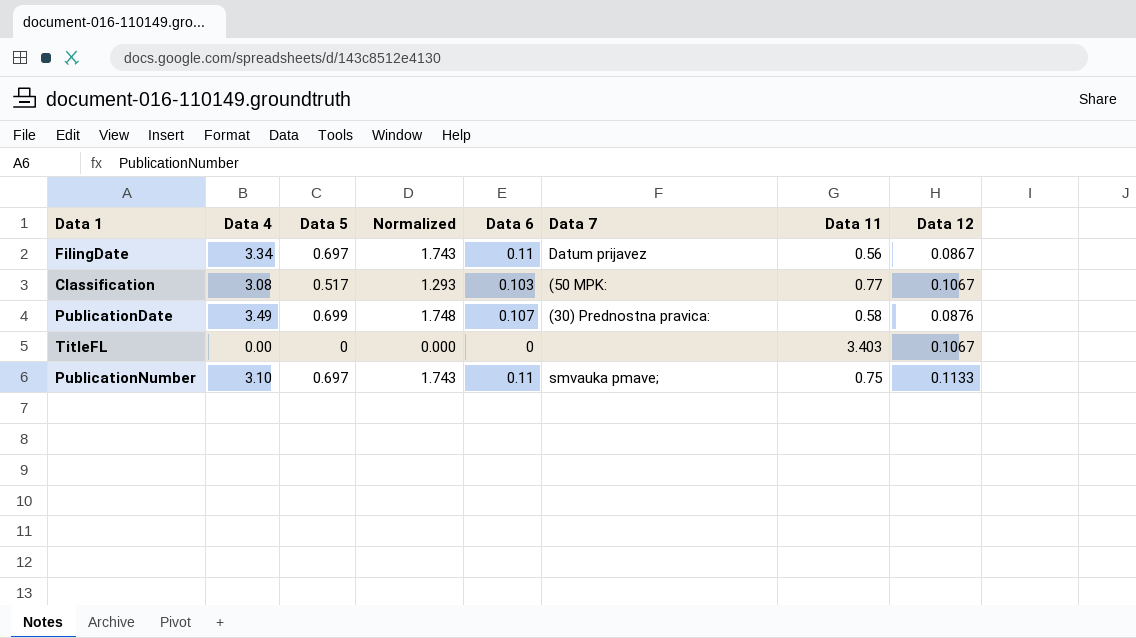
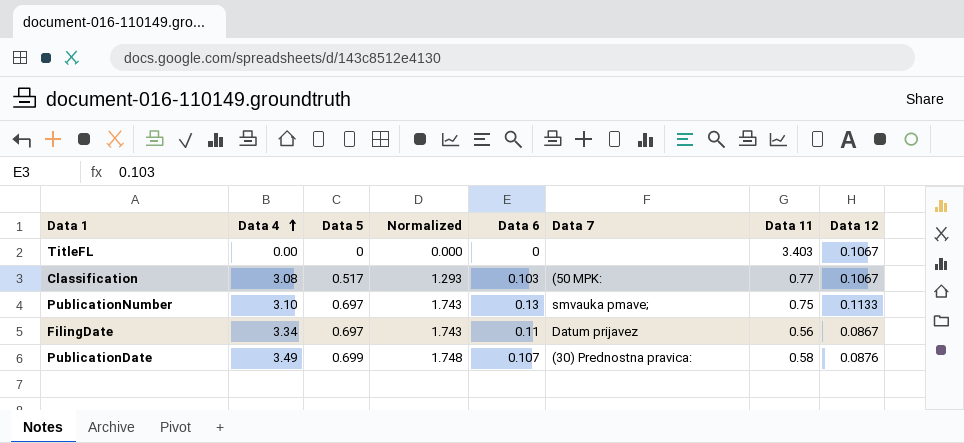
row order: none -> Data 4 ascending
PublicationNumber | Data 6: 0.11 -> 0.13

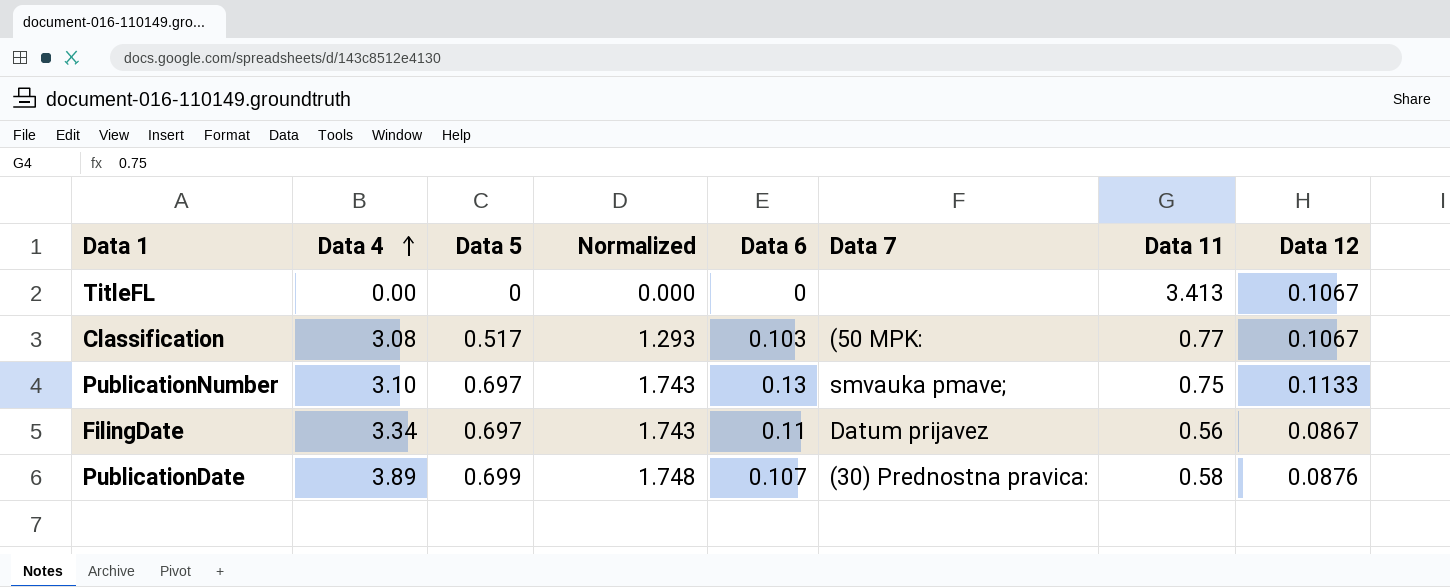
TitleFL | Data 11: 3.403 -> 3.413
PublicationDate | Data 4: 3.49 -> 3.89

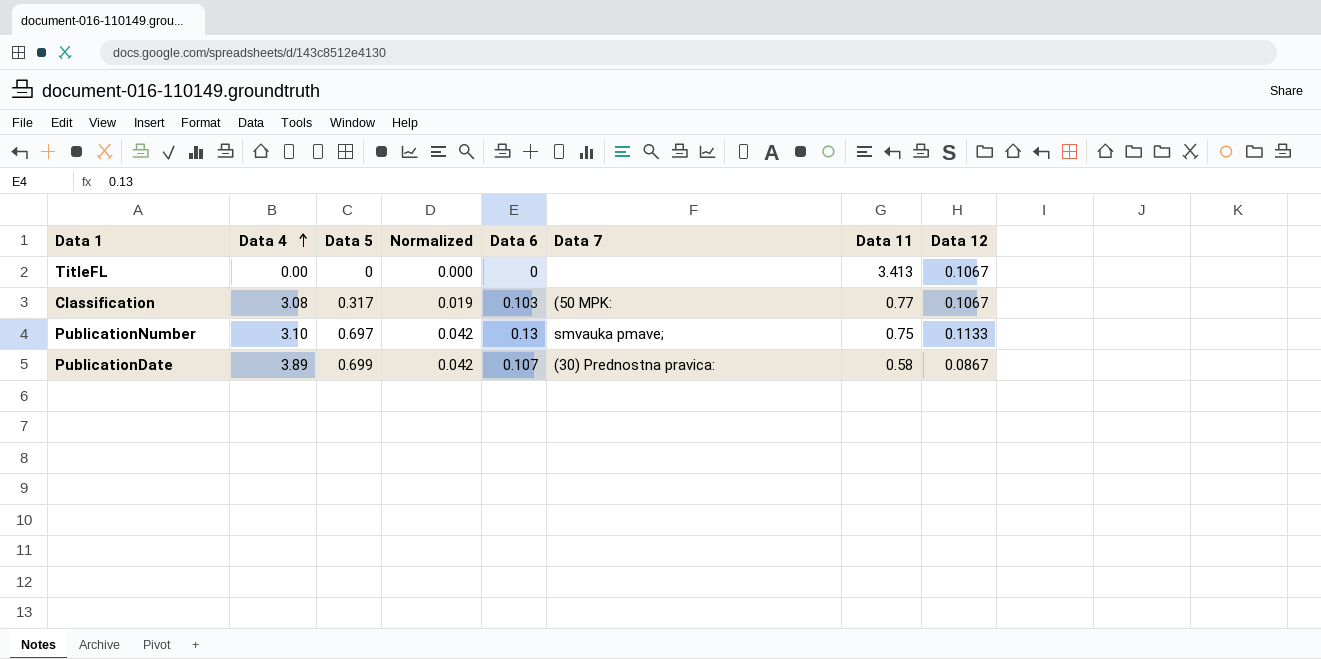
column Normalized | formula: [Data 5] * 2.5 -> [Data 5] * 0.06
row FilingDate: 3.34 | 0.697 | 1.743 | 0.11 | Datum prijavez | 0.56 | 0.0867 -> none
Classification | Data 5: 0.517 -> 0.317
PublicationDate | Data 12: 0.0876 -> 0.0867

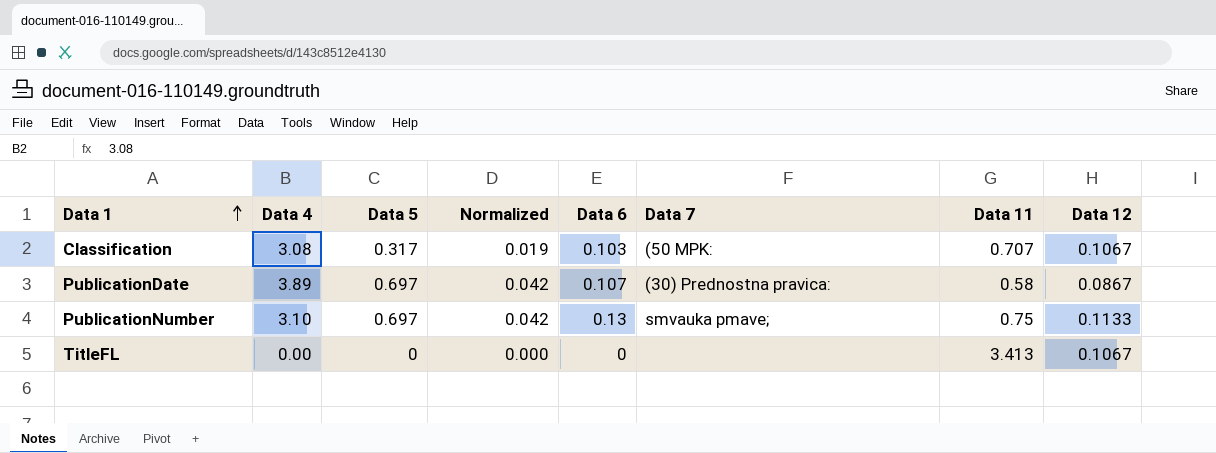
row order: Data 4 ascending -> Data 1 ascending
Classification | Data 11: 0.77 -> 0.707
PublicationDate | Data 5: 0.699 -> 0.697

